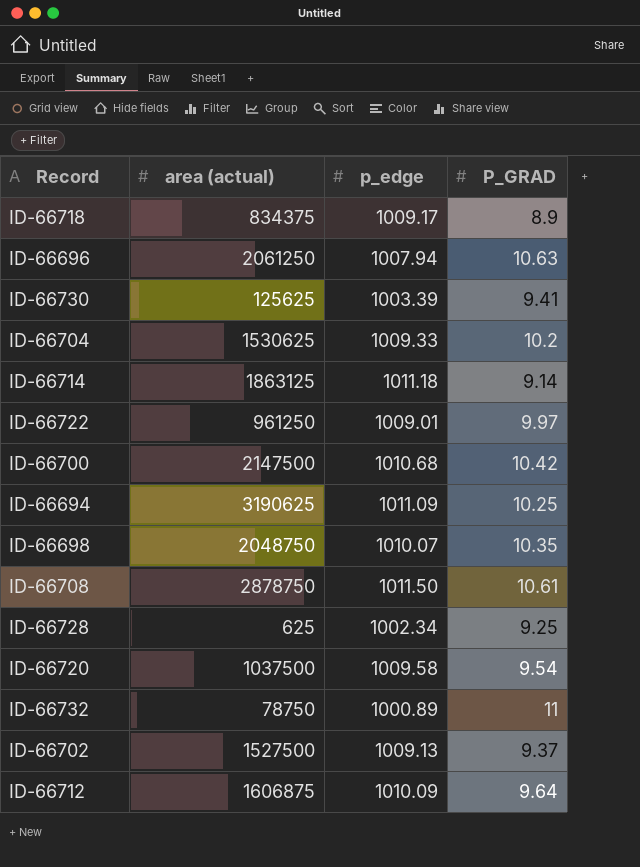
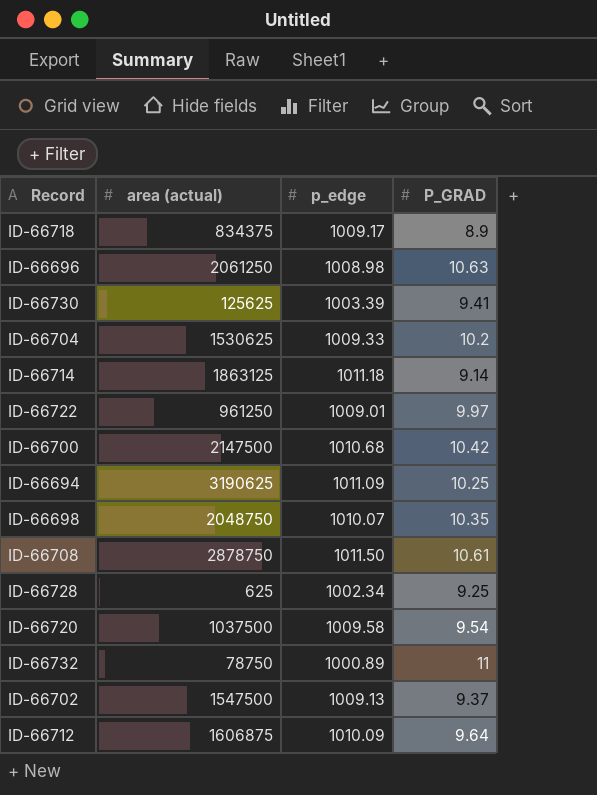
ID-66696 | p_edge: 1007.94 -> 1008.98
ID-66702 | area (actual): 1527500 -> 1547500

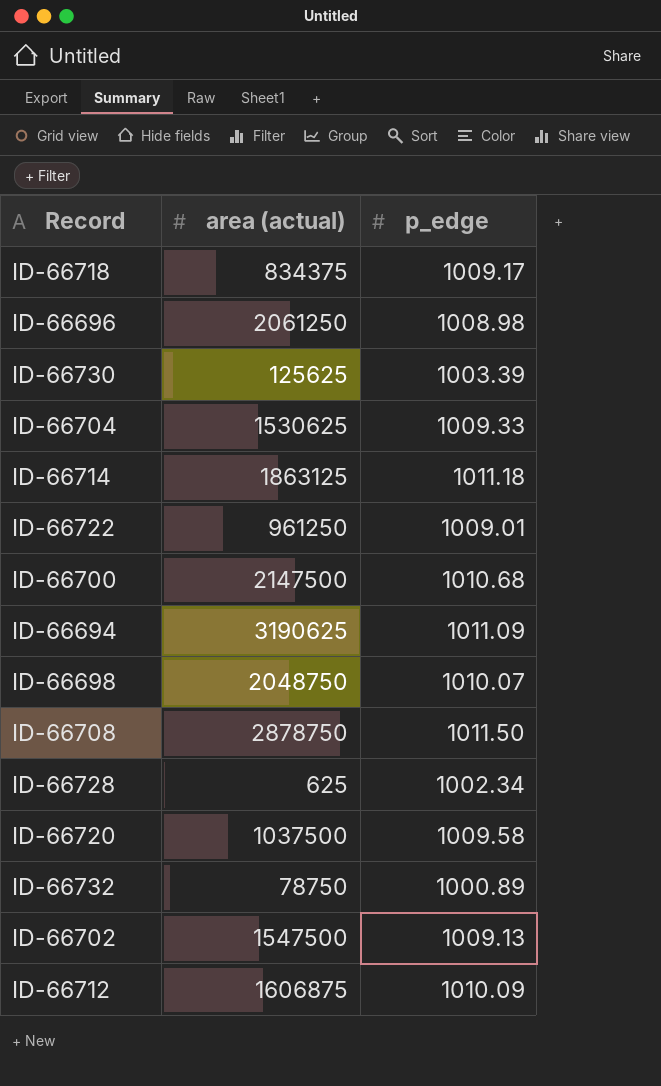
column P_GRAD | position: 4 -> none

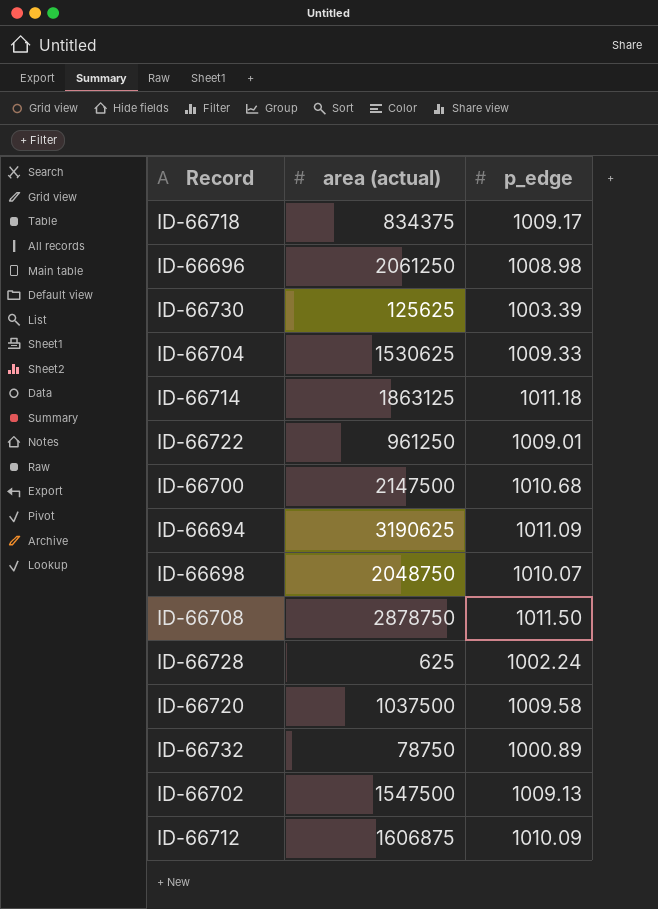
ID-66728 | p_edge: 1002.34 -> 1002.24

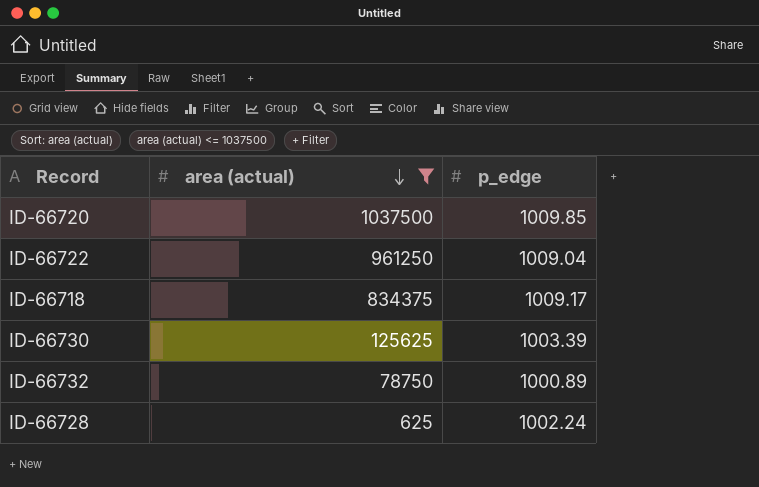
filter: none -> area (actual) <= 1037500
row order: none -> area (actual) descending
ID-66720 | p_edge: 1009.58 -> 1009.85
ID-66722 | p_edge: 1009.01 -> 1009.04

